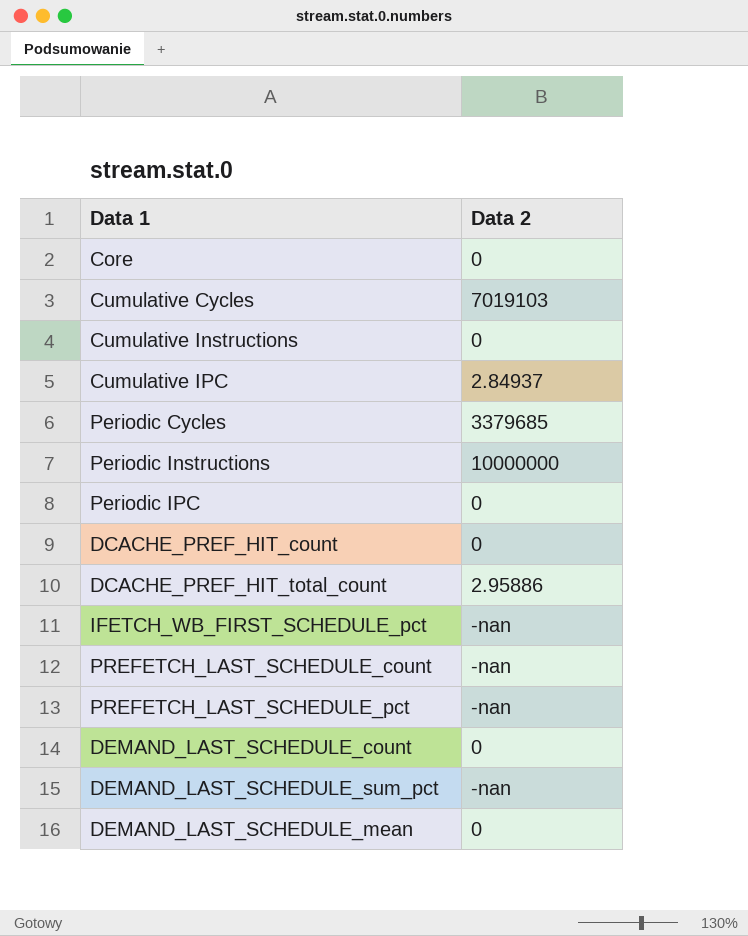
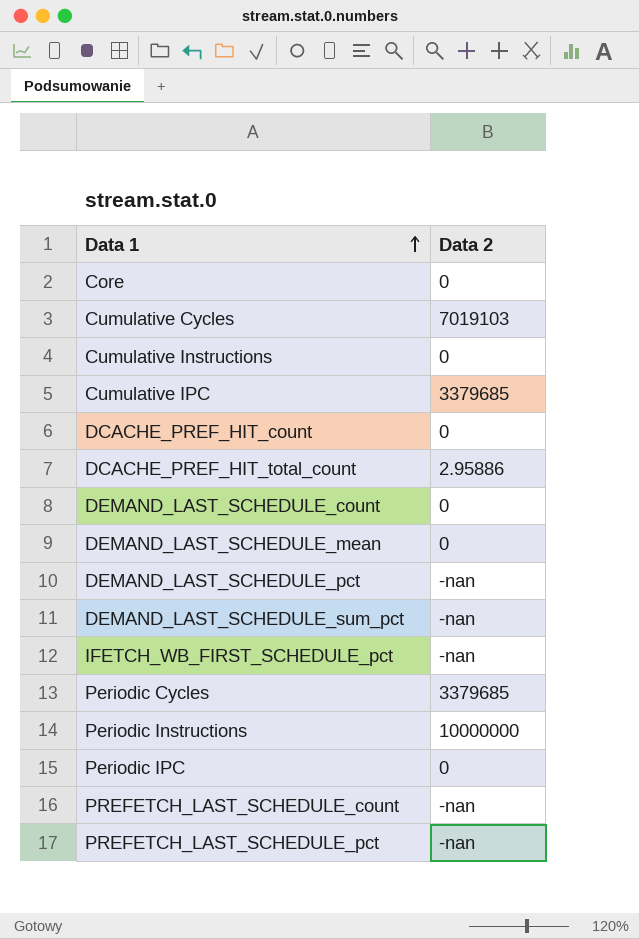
row order: none -> Data 1 ascending
Cumulative IPC | Data 2: 2.84937 -> 3379685
row DEMAND_LAST_SCHEDULE_pct: none -> -nan

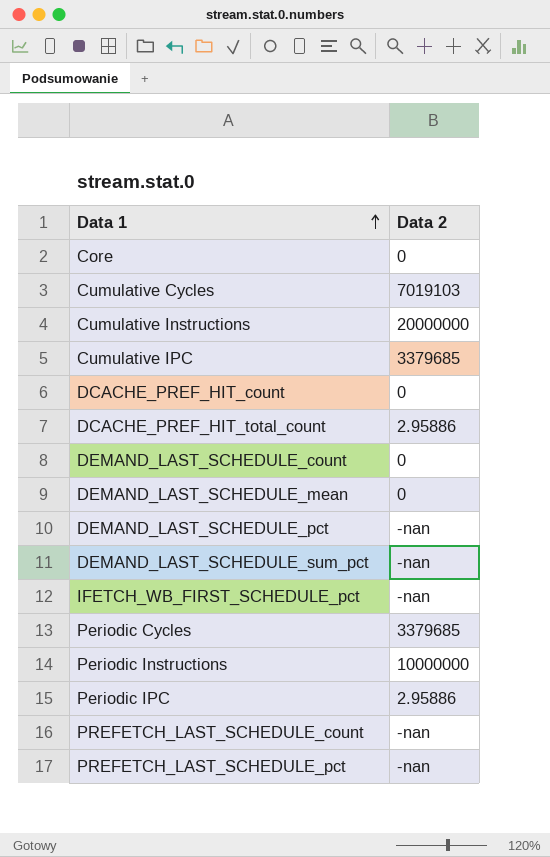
Cumulative Instructions | Data 2: 0 -> 20000000
Periodic IPC | Data 2: 0 -> 2.95886

